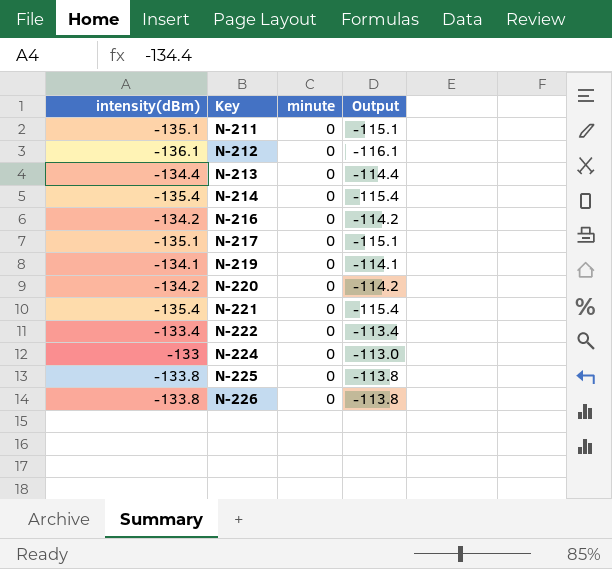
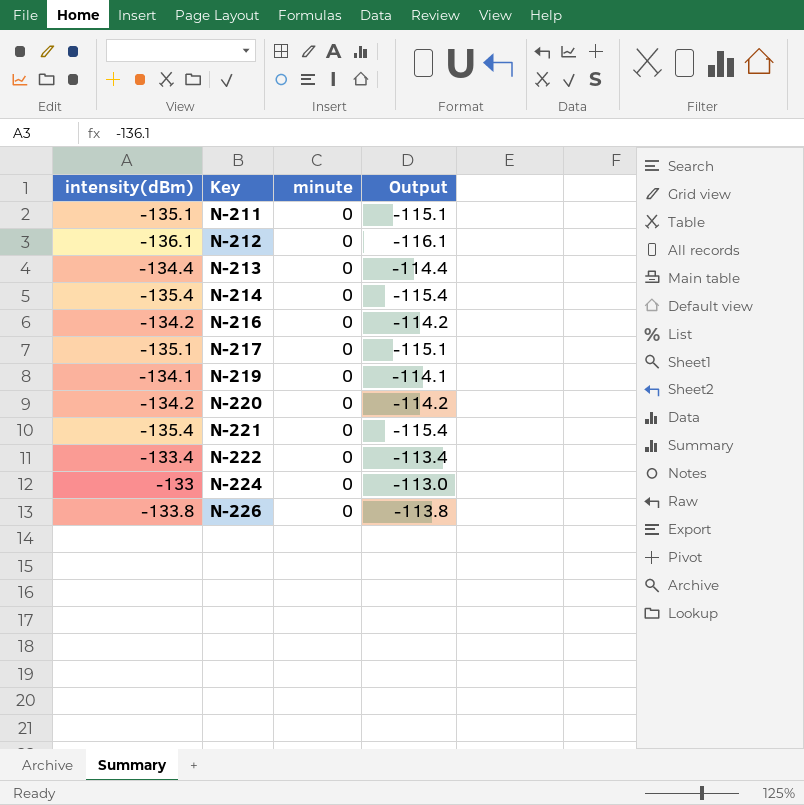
row N-225: -133.8 | 0 | -113.8 -> none

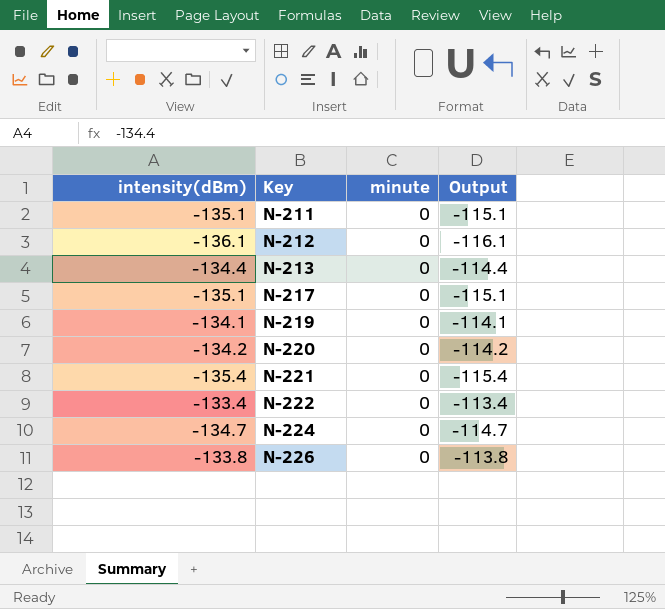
row N-214: -135.4 | 0 | -115.4 -> none
row N-216: -134.2 | 0 | -114.2 -> none
N-224 | intensity(dBm): -133 -> -134.7
N-224 | Output: -113.0 -> -114.7

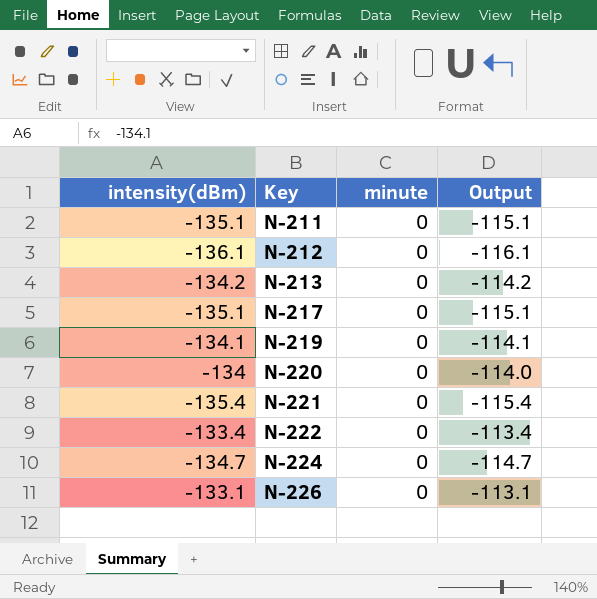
N-213 | intensity(dBm): -134.4 -> -134.2
N-213 | Output: -114.4 -> -114.2
N-220 | intensity(dBm): -134.2 -> -134
N-220 | Output: -114.2 -> -114.0
N-226 | intensity(dBm): -133.8 -> -133.1
N-226 | Output: -113.8 -> -113.1

